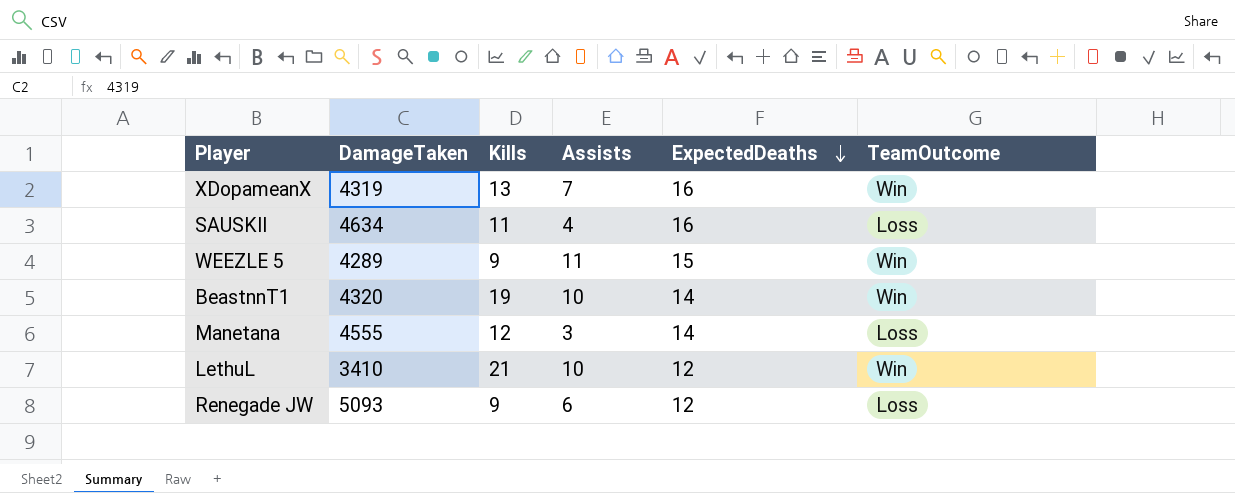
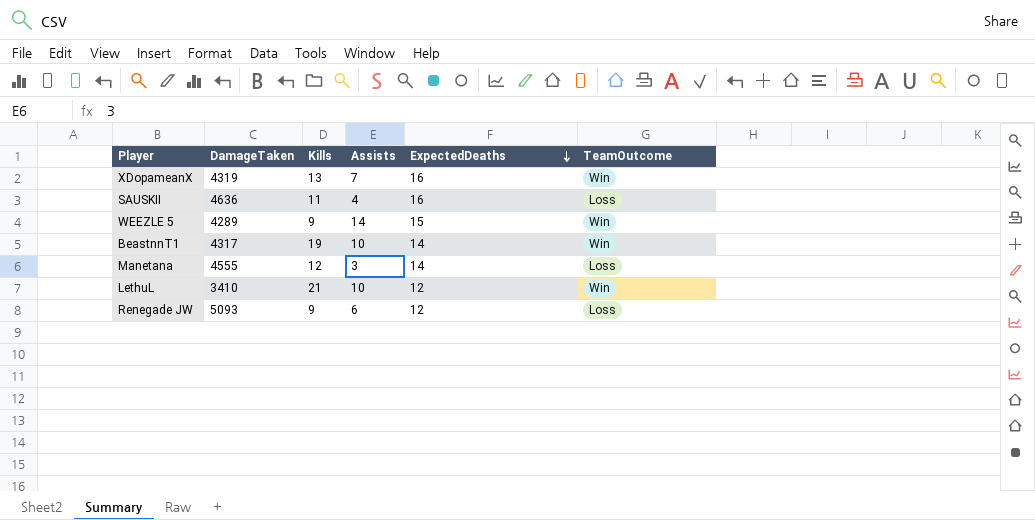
SAUSKII | DamageTaken: 4634 -> 4636
WEEZLE 5 | Assists: 11 -> 14
BeastnnT1 | DamageTaken: 4320 -> 4317

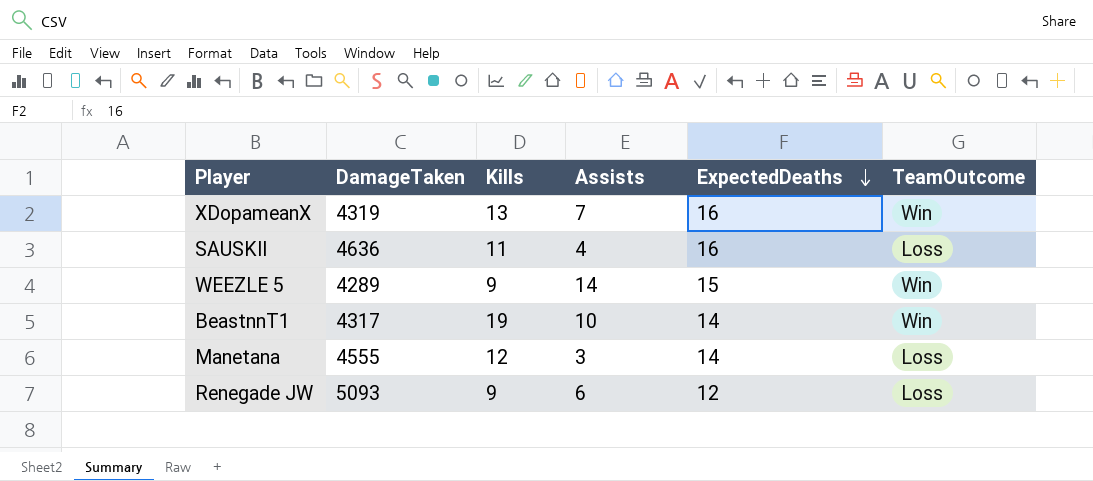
row LethuL: 3410 | 21 | 10 | 12 | Win -> none

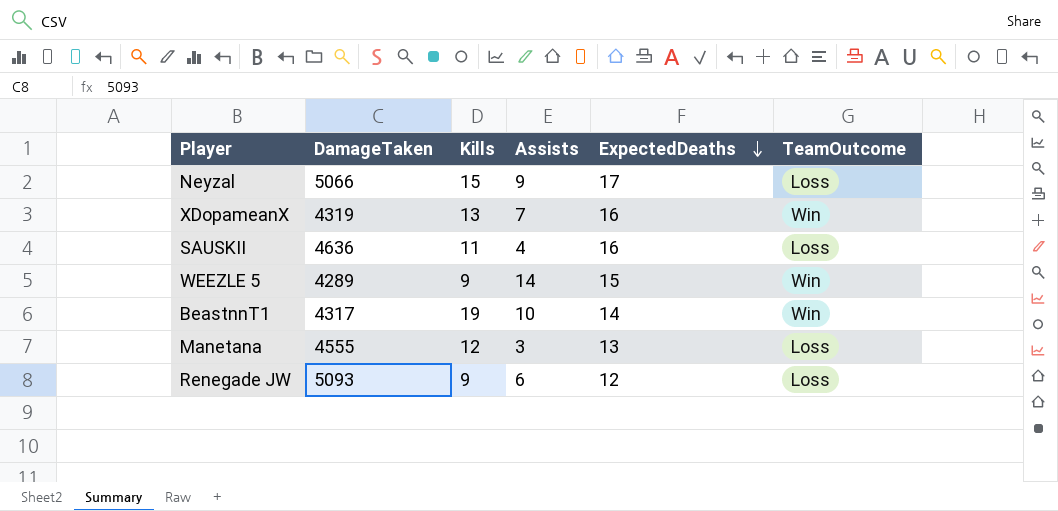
row Neyzal: none -> 5066 | 15 | 9 | 17 | Loss
Manetana | ExpectedDeaths: 14 -> 13

